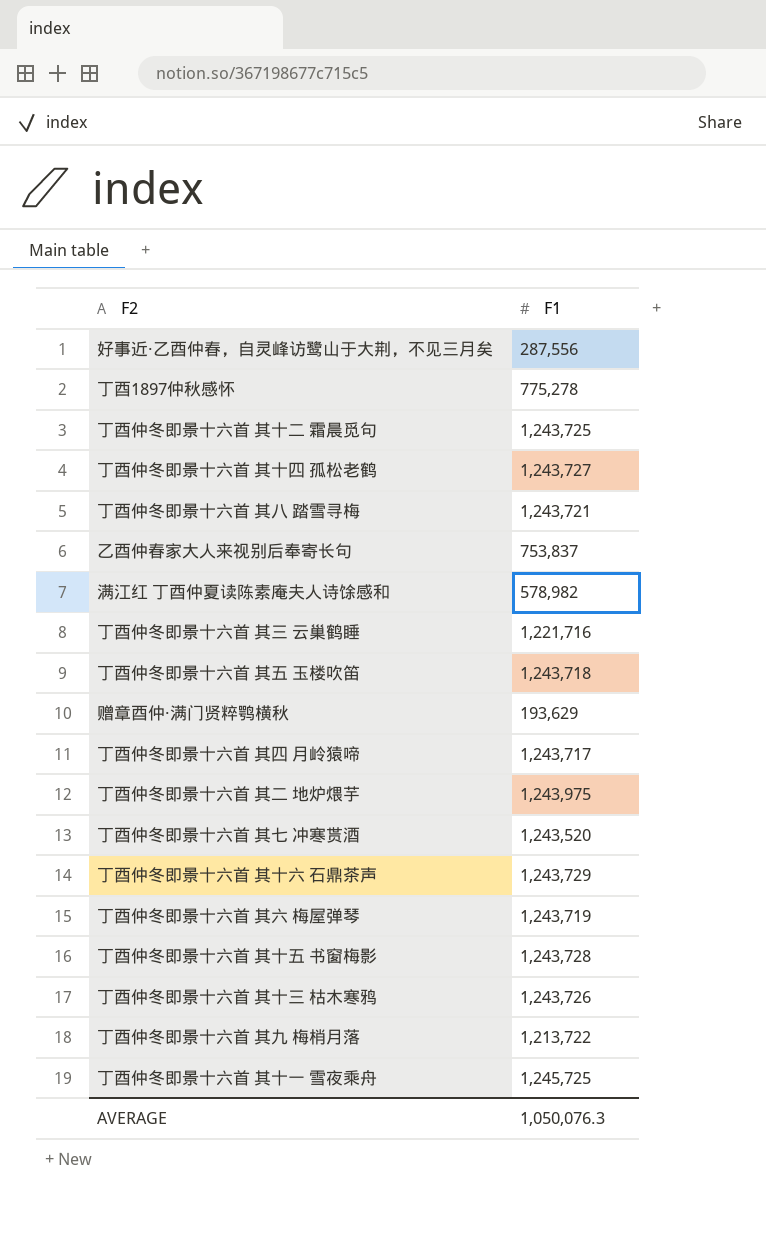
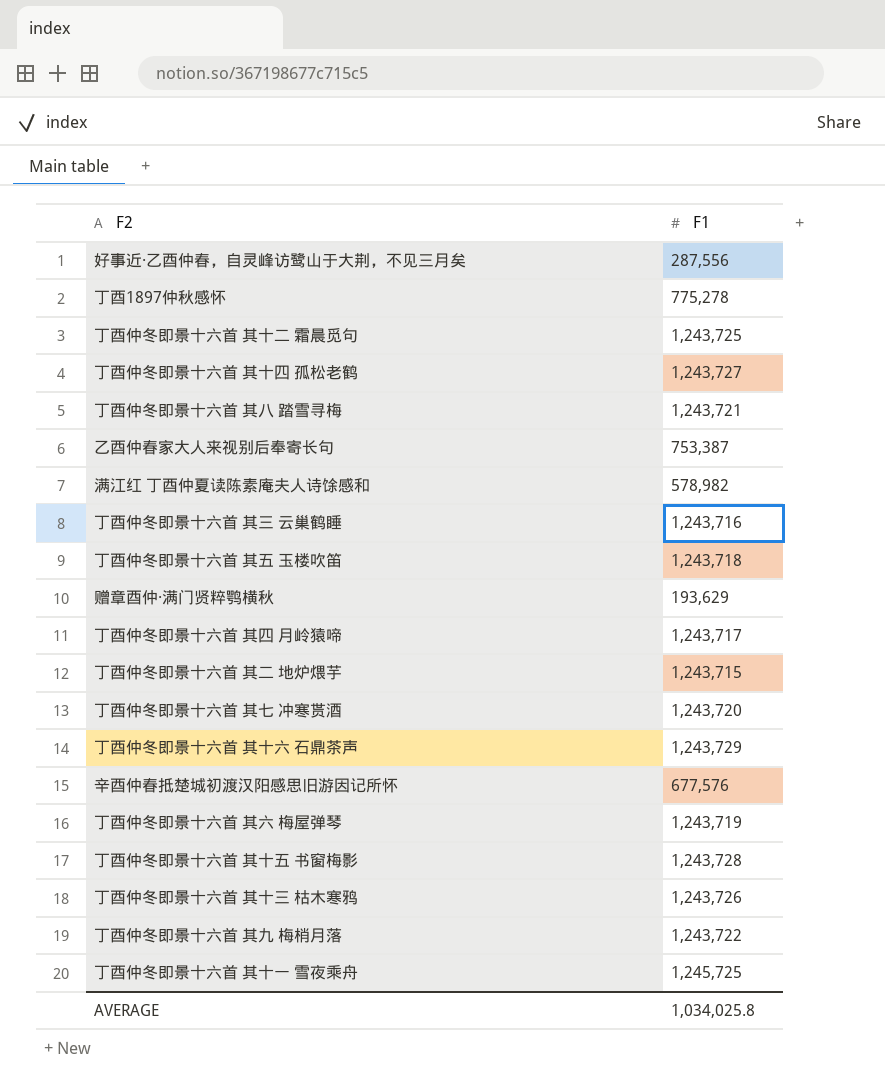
乙酉仲春家大人来视别后奉寄长句 | F1: 753,837 -> 753,387
丁酉仲冬即景十六首 其三 云巢鹤睡 | F1: 1,221,716 -> 1,243,716
丁酉仲冬即景十六首 其二 地炉煨芋 | F1: 1,243,975 -> 1,243,715
丁酉仲冬即景十六首 其七 冲寒贳酒 | F1: 1,243,520 -> 1,243,720
row 辛酉仲春抵楚城初渡汉阳感思旧游因记所怀: none -> 677,576
丁酉仲冬即景十六首 其九 梅梢月落 | F1: 1,213,722 -> 1,243,722
AVERAGE | F1: 1,050,076.3 -> 1,034,025.8

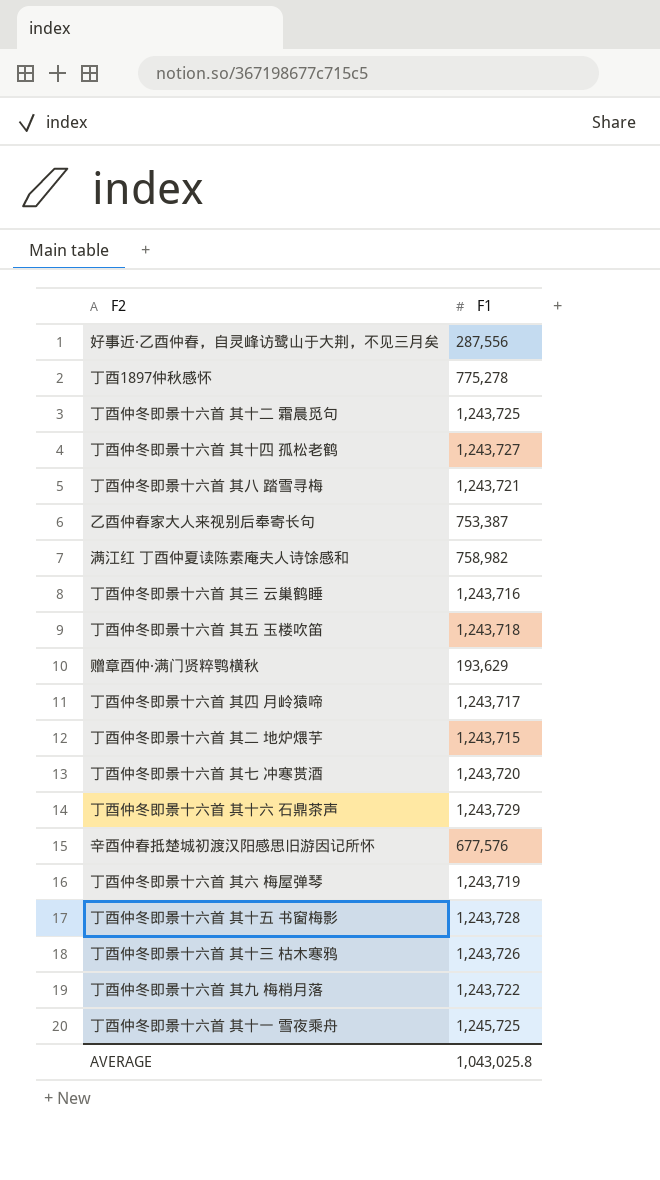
满江红 丁酉仲夏读陈素庵夫人诗馀感和 | F1: 578,982 -> 758,982
AVERAGE | F1: 1,034,025.8 -> 1,043,025.8

